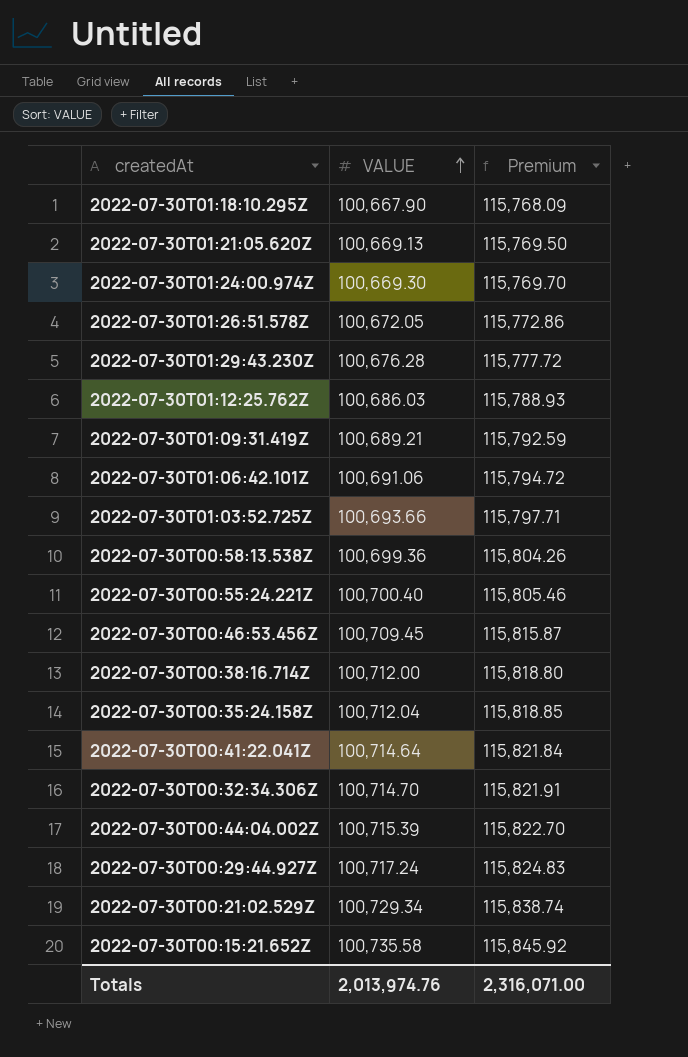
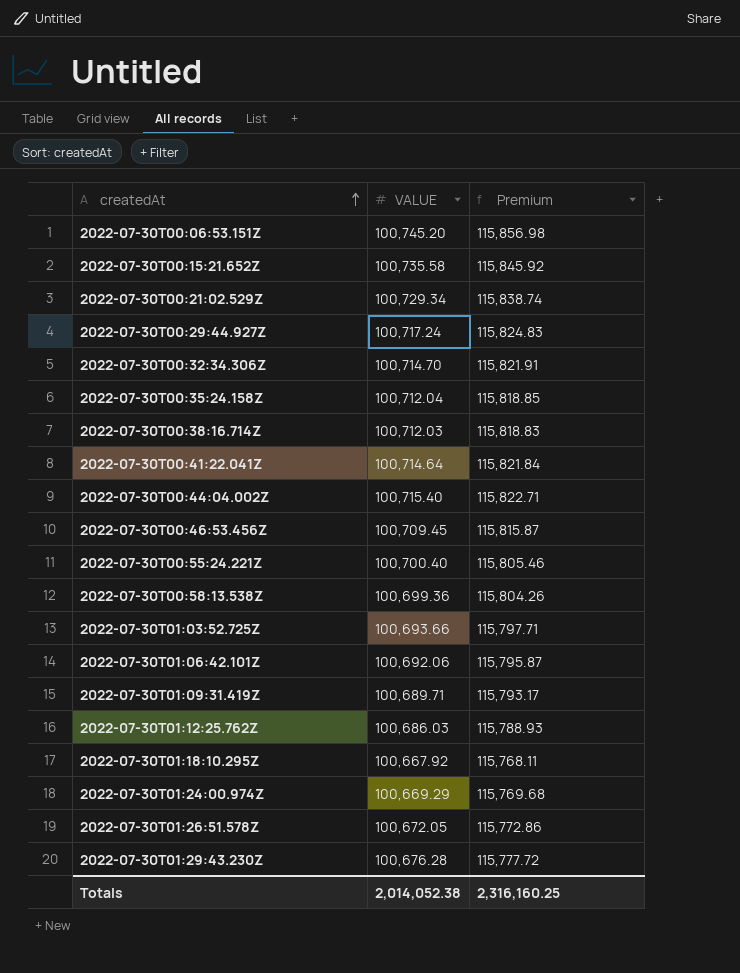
row order: VALUE ascending -> createdAt ascending
row 2022-07-30T01:21:05.620Z: 100,669.13 | 115,769.50 -> none
row 2022-07-30T00:06:53.151Z: none -> 100,745.20 | 115,856.98
2022-07-30T00:38:16.714Z | VALUE: 100,712.00 -> 100,712.03
2022-07-30T00:38:16.714Z | Premium: 115,818.80 -> 115,818.83
2022-07-30T00:44:04.002Z | VALUE: 100,715.39 -> 100,715.40
2022-07-30T00:44:04.002Z | Premium: 115,822.70 -> 115,822.71
2022-07-30T01:06:42.101Z | VALUE: 100,691.06 -> 100,692.06
2022-07-30T01:06:42.101Z | Premium: 115,794.72 -> 115,795.87
2022-07-30T01:09:31.419Z | VALUE: 100,689.21 -> 100,689.71
2022-07-30T01:09:31.419Z | Premium: 115,792.59 -> 115,793.17
2022-07-30T01:18:10.295Z | VALUE: 100,667.90 -> 100,667.92
2022-07-30T01:18:10.295Z | Premium: 115,768.09 -> 115,768.11
2022-07-30T01:24:00.974Z | VALUE: 100,669.30 -> 100,669.29
2022-07-30T01:24:00.974Z | Premium: 115,769.70 -> 115,769.68
Totals | VALUE: 2,013,974.76 -> 2,014,052.38
Totals | Premium: 2,316,071.00 -> 2,316,160.25

